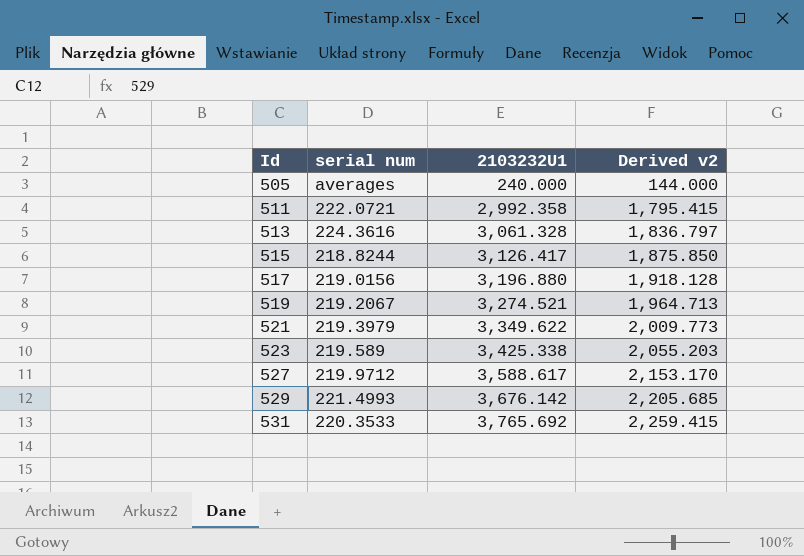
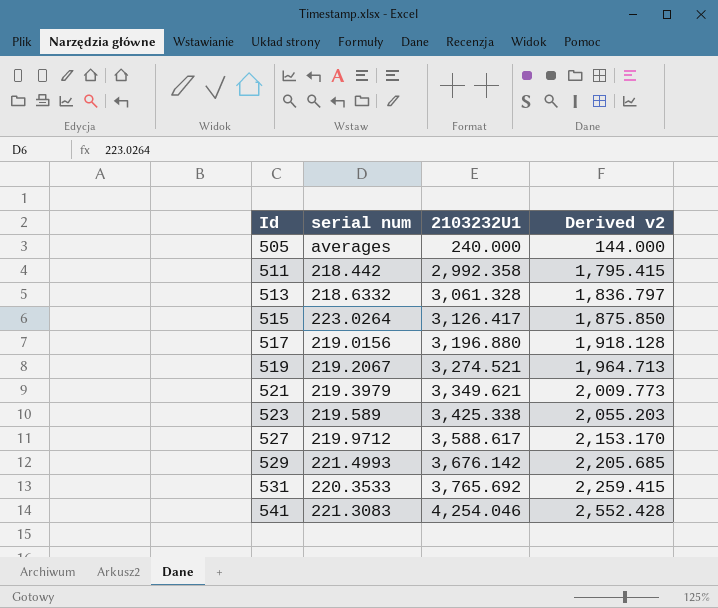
511 | serial num: 222.0721 -> 218.442
513 | serial num: 224.3616 -> 218.6332
515 | serial num: 218.8244 -> 223.0264
521 | 2103232U1: 3,349.622 -> 3,349.621
row 541: none -> 221.3083 | 4,254.046 | 2,552.428

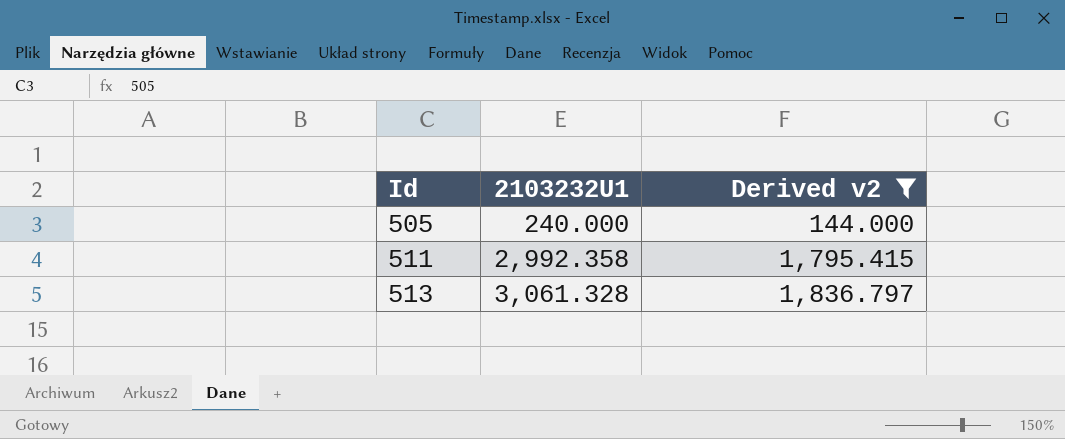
filter: none -> Derived v2 <= 1,836.797
column serial num | position: 2 -> none

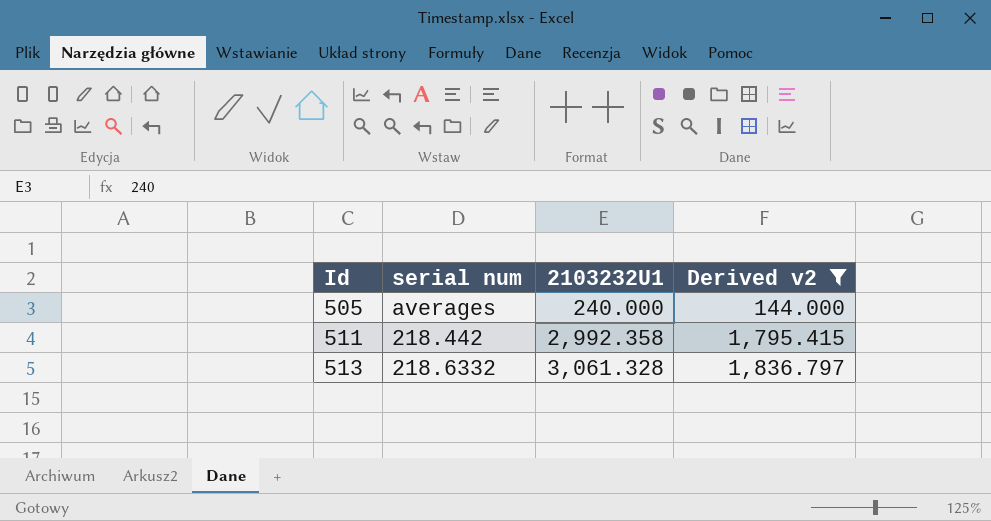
column serial num | position: none -> 2

